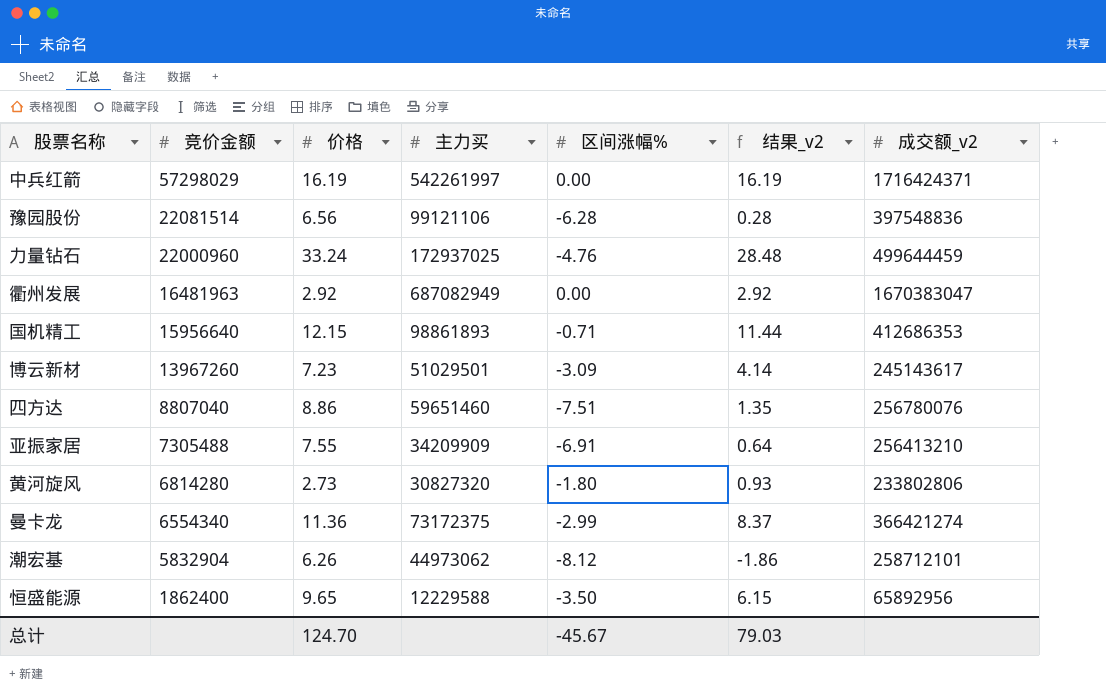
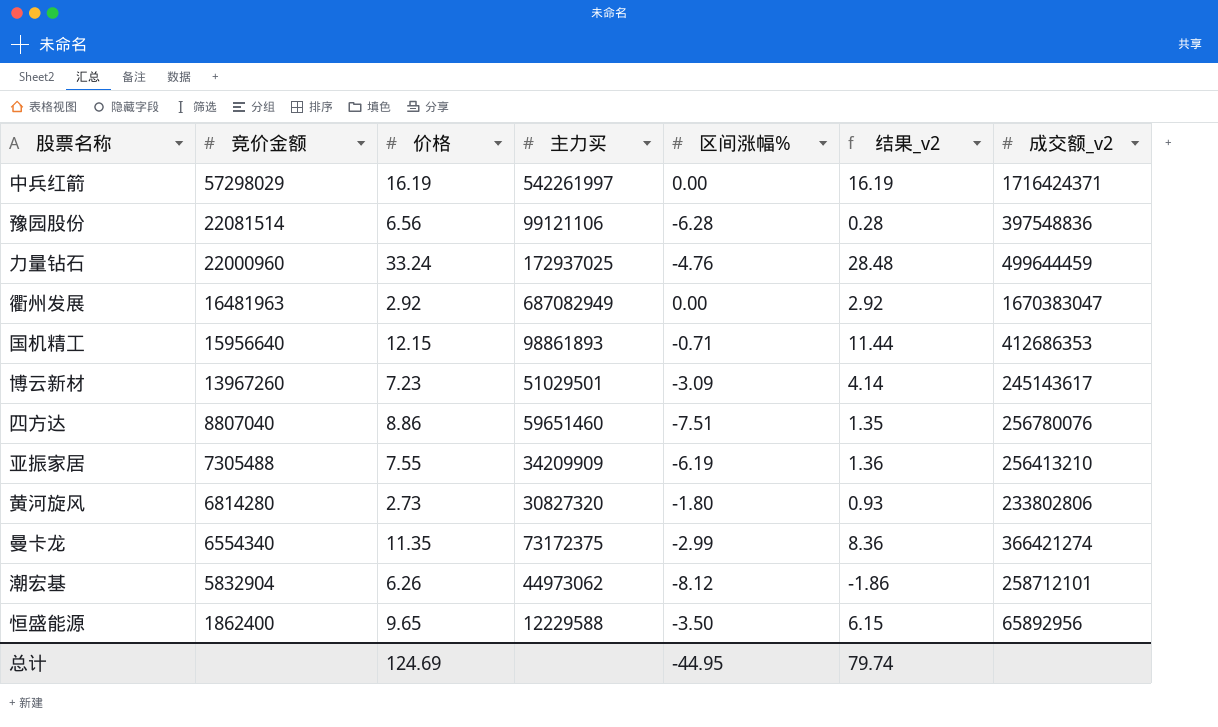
亚振家居 | 区间涨幅%: -6.91 -> -6.19
亚振家居 | 结果_v2: 0.64 -> 1.36
曼卡龙 | 价格: 11.36 -> 11.35
曼卡龙 | 结果_v2: 8.37 -> 8.36
总计 | 价格: 124.70 -> 124.69
总计 | 区间涨幅%: -45.67 -> -44.95
总计 | 结果_v2: 79.03 -> 79.74

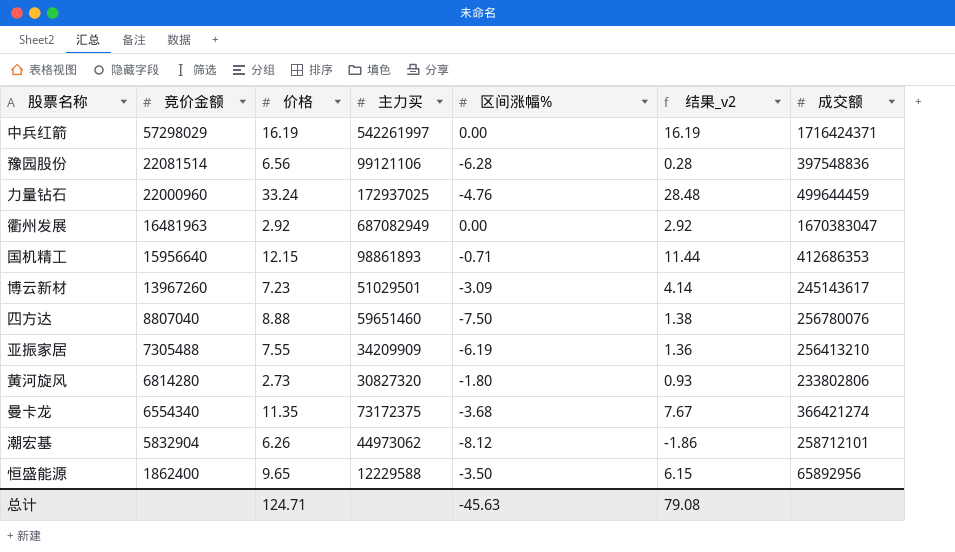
column name: 成交额_v2 -> 成交额
四方达 | 价格: 8.86 -> 8.88
四方达 | 区间涨幅%: -7.51 -> -7.50
四方达 | 结果_v2: 1.35 -> 1.38
曼卡龙 | 区间涨幅%: -2.99 -> -3.68
曼卡龙 | 结果_v2: 8.36 -> 7.67
总计 | 价格: 124.69 -> 124.71
总计 | 区间涨幅%: -44.95 -> -45.63
总计 | 结果_v2: 79.74 -> 79.08

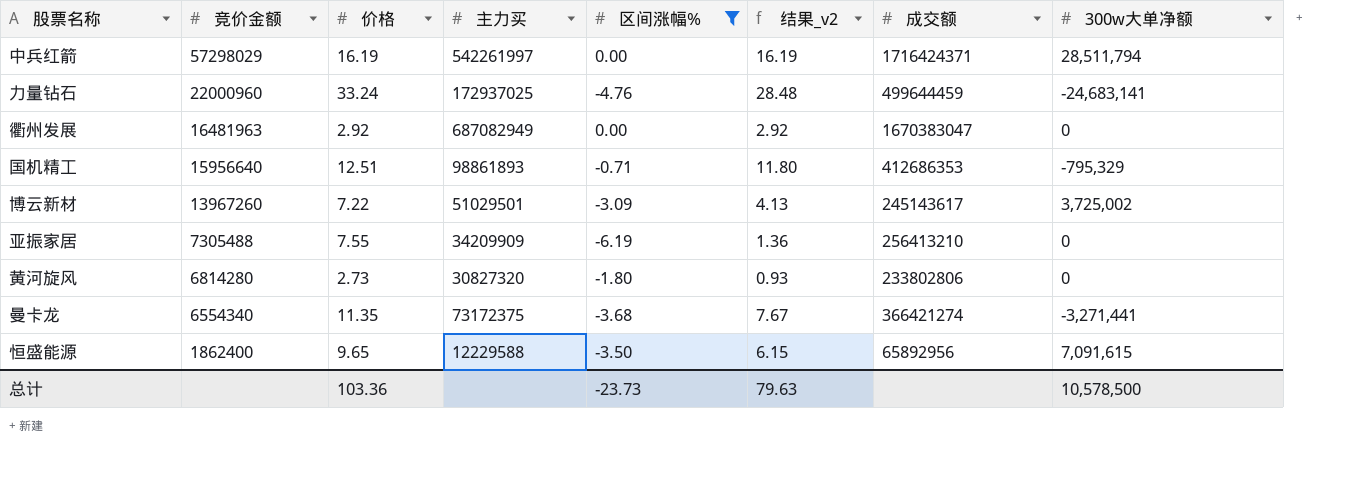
filter: none -> 区间涨幅% >= -6.19
column 300w大单净额 | position: none -> 8
国机精工 | 价格: 12.15 -> 12.51
国机精工 | 结果_v2: 11.44 -> 11.80
博云新材 | 价格: 7.23 -> 7.22
博云新材 | 结果_v2: 4.14 -> 4.13
总计 | 价格: 124.71 -> 103.36
总计 | 区间涨幅%: -45.63 -> -23.73
总计 | 结果_v2: 79.08 -> 79.63

